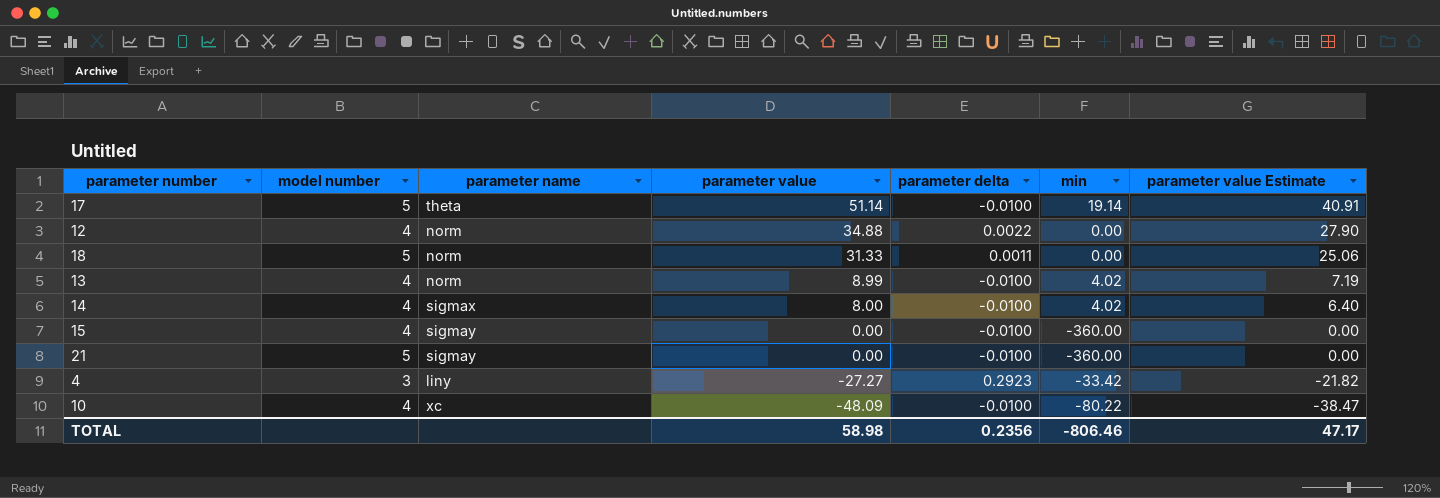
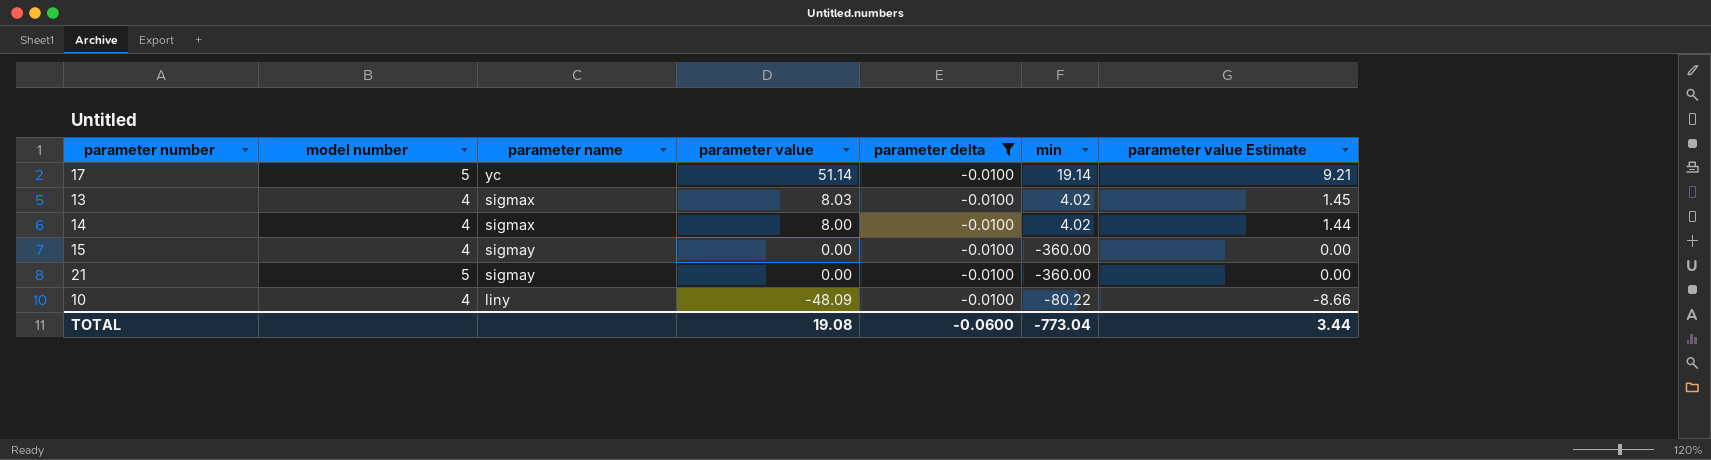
filter: none -> parameter delta = -0.0100
column parameter value Estimate | formula: [parameter value] * 0.8 -> [parameter value] * 0.18
17 | parameter name: theta -> yc
13 | parameter name: norm -> sigmax
13 | parameter value: 8.99 -> 8.03
10 | parameter name: xc -> liny
TOTAL | parameter value: 58.98 -> 19.08
TOTAL | parameter delta: 0.2356 -> -0.0600
TOTAL | min: -806.46 -> -773.04
TOTAL | parameter value Estimate: 47.17 -> 3.44

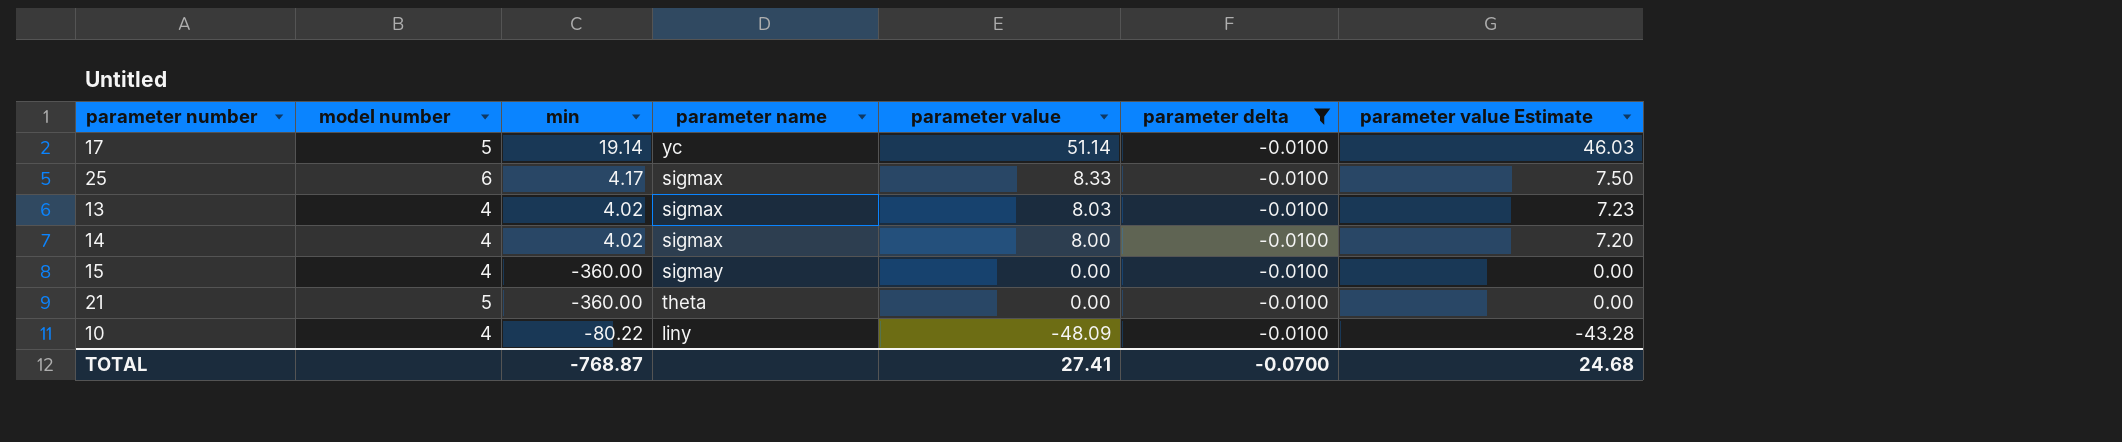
column min | position: 6 -> 3
column parameter value Estimate | formula: [parameter value] * 0.18 -> [parameter value] * 0.9
row 25: none -> 6 | 4.17 | sigmax | 8.33 | -0.0100 | 7.50
21 | parameter name: sigmay -> theta
TOTAL | min: -773.04 -> -768.87
TOTAL | parameter value: 19.08 -> 27.41
TOTAL | parameter delta: -0.0600 -> -0.0700
TOTAL | parameter value Estimate: 3.44 -> 24.68

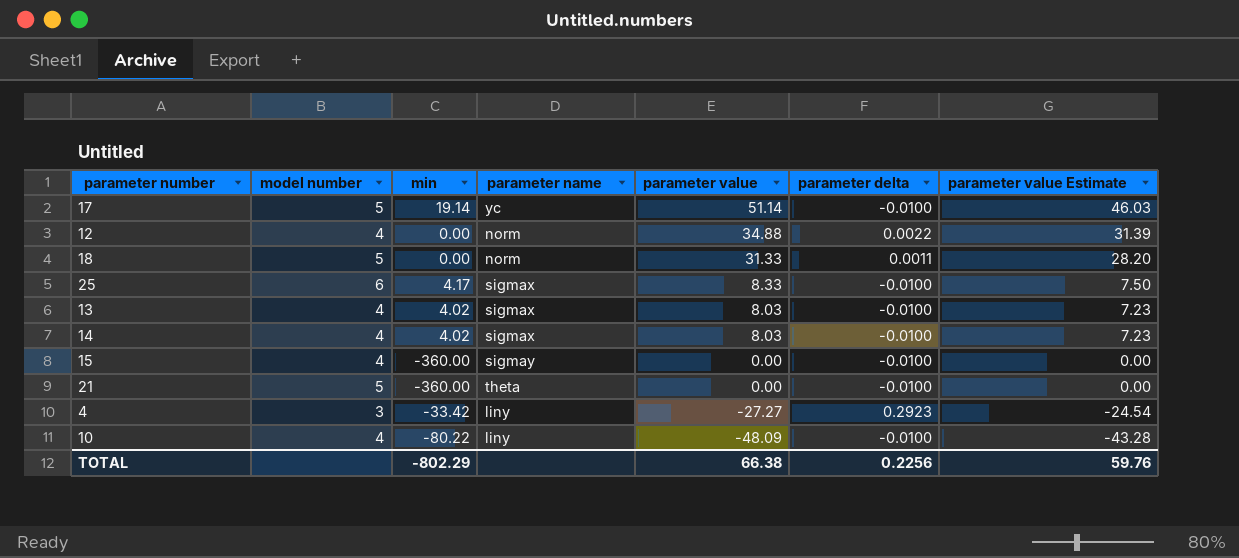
filter: parameter delta = -0.0100 -> none
14 | parameter value: 8.00 -> 8.03
14 | parameter value Estimate: 7.20 -> 7.23
TOTAL | min: -768.87 -> -802.29
TOTAL | parameter value: 27.41 -> 66.38
TOTAL | parameter delta: -0.0700 -> 0.2256
TOTAL | parameter value Estimate: 24.68 -> 59.76

